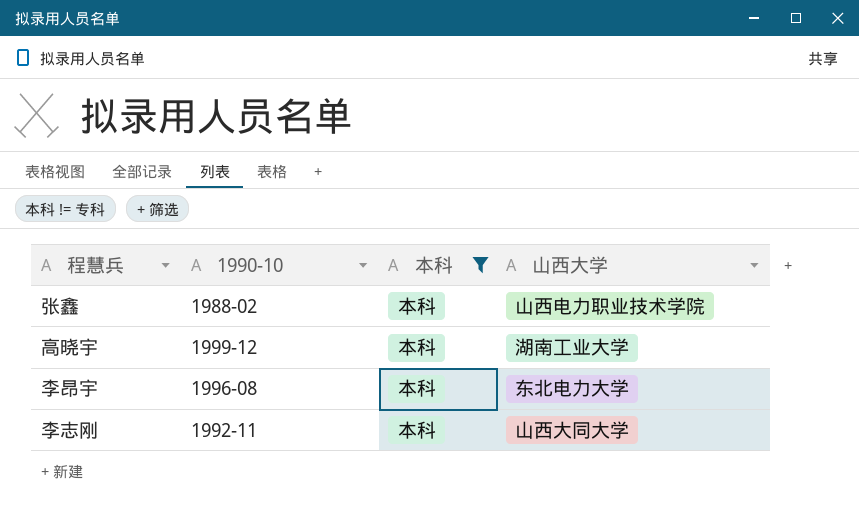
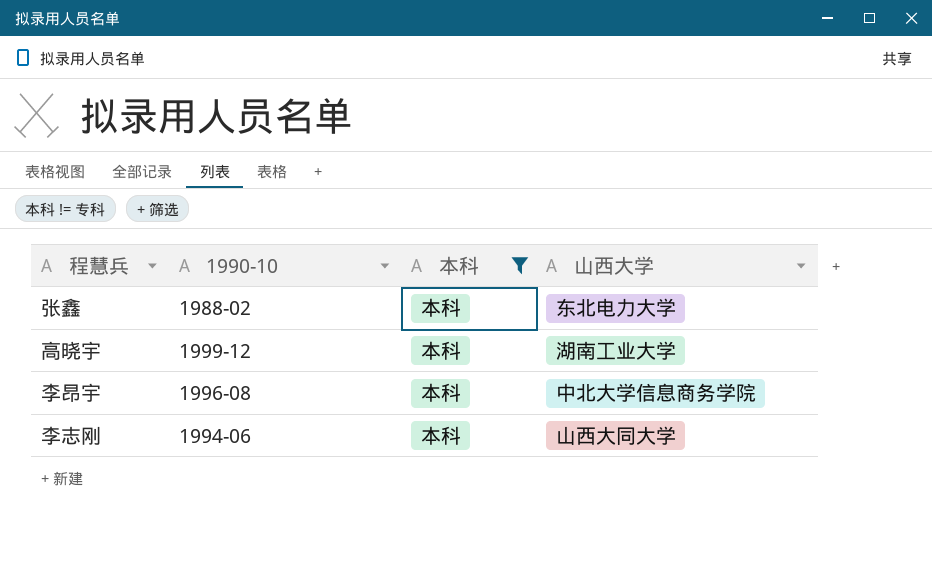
张鑫 | 山西大学: 山西电力职业技术学院 -> 东北电力大学
李昂宇 | 山西大学: 东北电力大学 -> 中北大学信息商务学院
李志刚 | 1990-10: 1992-11 -> 1994-06

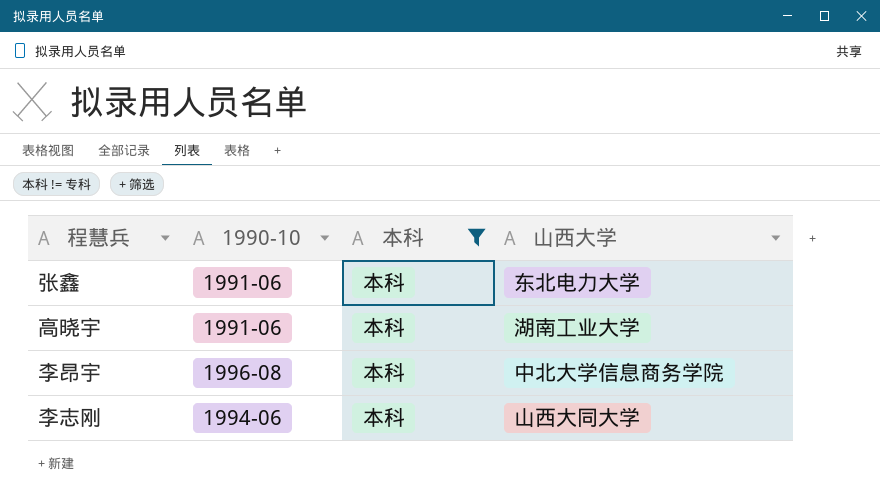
张鑫 | 1990-10: 1988-02 -> 1991-06
高晓宇 | 1990-10: 1999-12 -> 1991-06

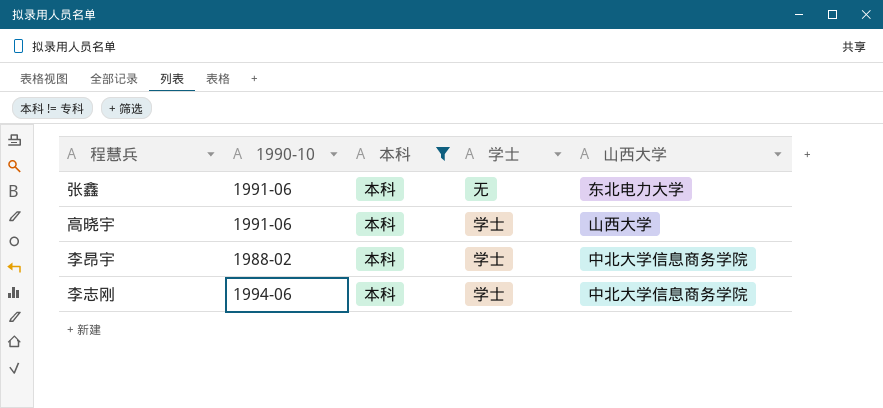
column 学士 | position: none -> 4
高晓宇 | 山西大学: 湖南工业大学 -> 山西大学
李昂宇 | 1990-10: 1996-08 -> 1988-02
李志刚 | 山西大学: 山西大同大学 -> 中北大学信息商务学院

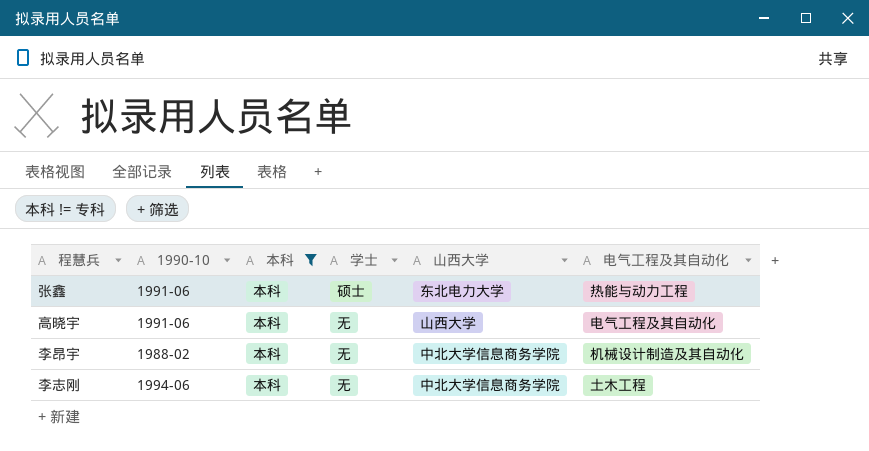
column 电气工程及其自动化 | position: none -> 6
张鑫 | 学士: 无 -> 硕士
高晓宇 | 学士: 学士 -> 无
李昂宇 | 学士: 学士 -> 无
李志刚 | 学士: 学士 -> 无

